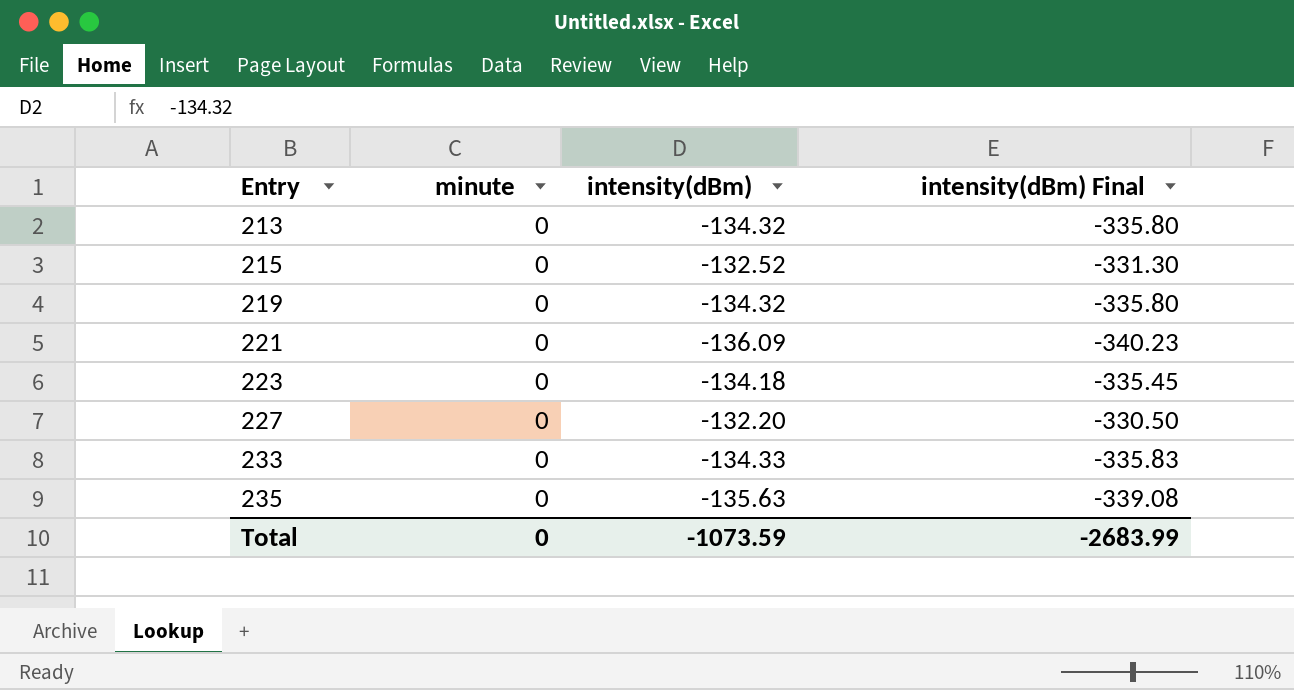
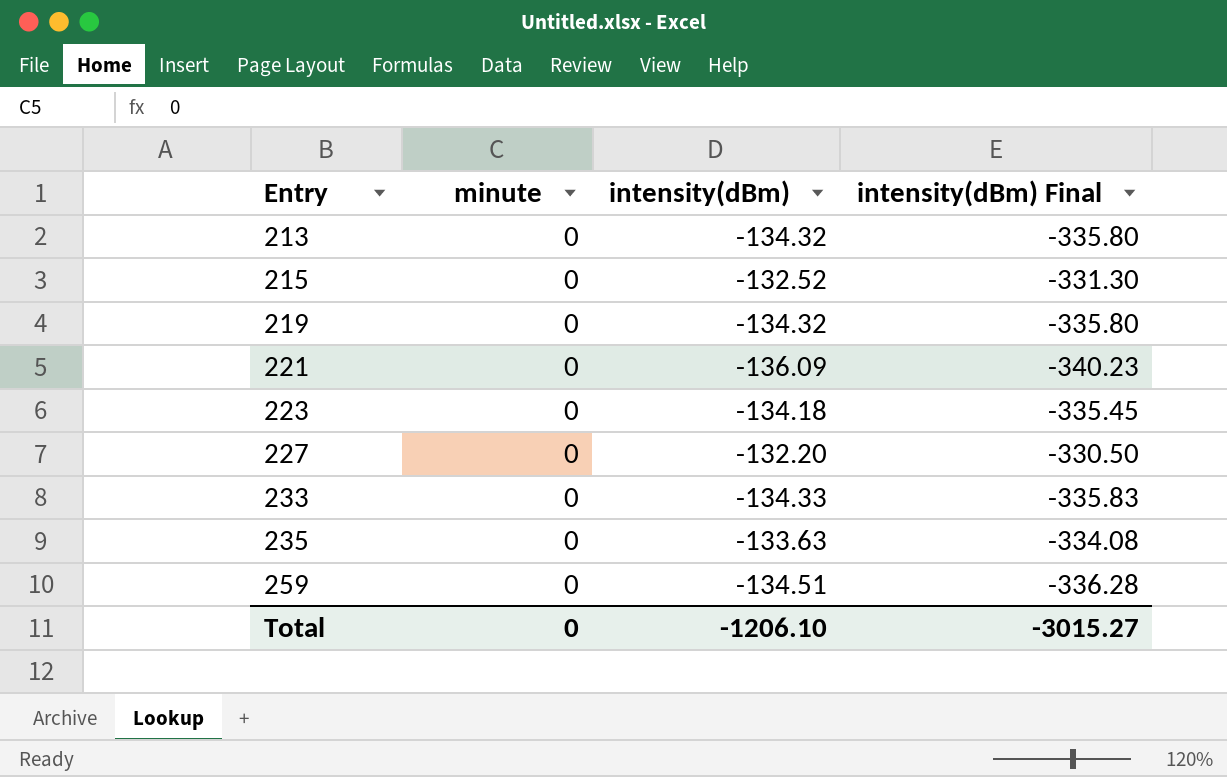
235 | intensity(dBm): -135.63 -> -133.63
235 | intensity(dBm) Final: -339.08 -> -334.08
row 259: none -> 0 | -134.51 | -336.28
Total | intensity(dBm): -1073.59 -> -1206.10
Total | intensity(dBm) Final: -2683.99 -> -3015.27

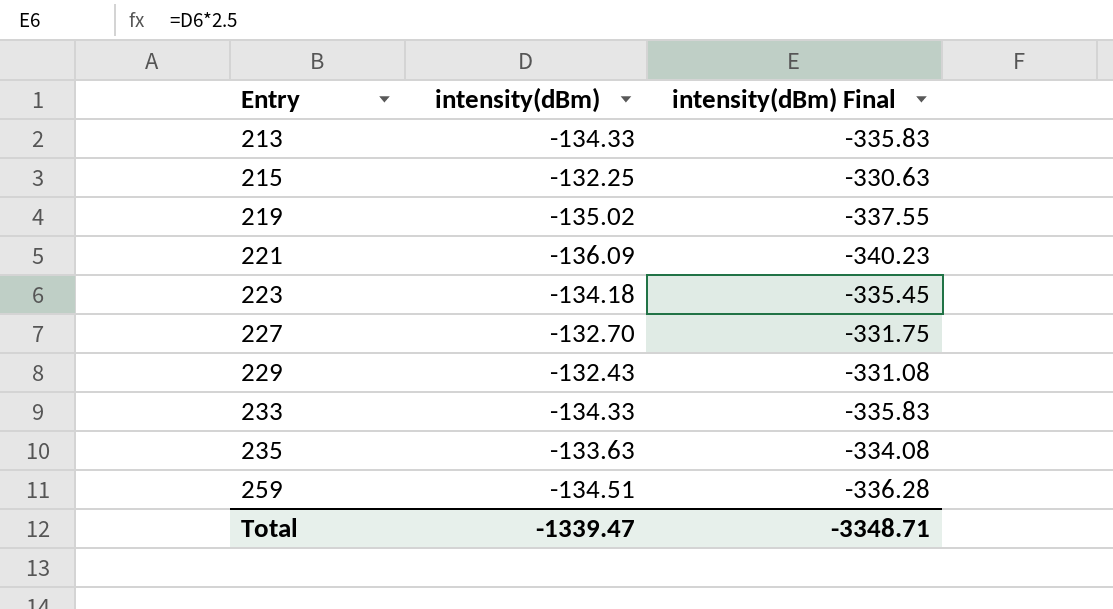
column minute | position: 2 -> none
213 | intensity(dBm): -134.32 -> -134.33
213 | intensity(dBm) Final: -335.80 -> -335.83
215 | intensity(dBm): -132.52 -> -132.25
215 | intensity(dBm) Final: -331.30 -> -330.63
219 | intensity(dBm): -134.32 -> -135.02
219 | intensity(dBm) Final: -335.80 -> -337.55
227 | intensity(dBm): -132.20 -> -132.70
227 | intensity(dBm) Final: -330.50 -> -331.75
row 229: none -> -132.43 | -331.08
Total | intensity(dBm): -1206.10 -> -1339.47
Total | intensity(dBm) Final: -3015.27 -> -3348.71

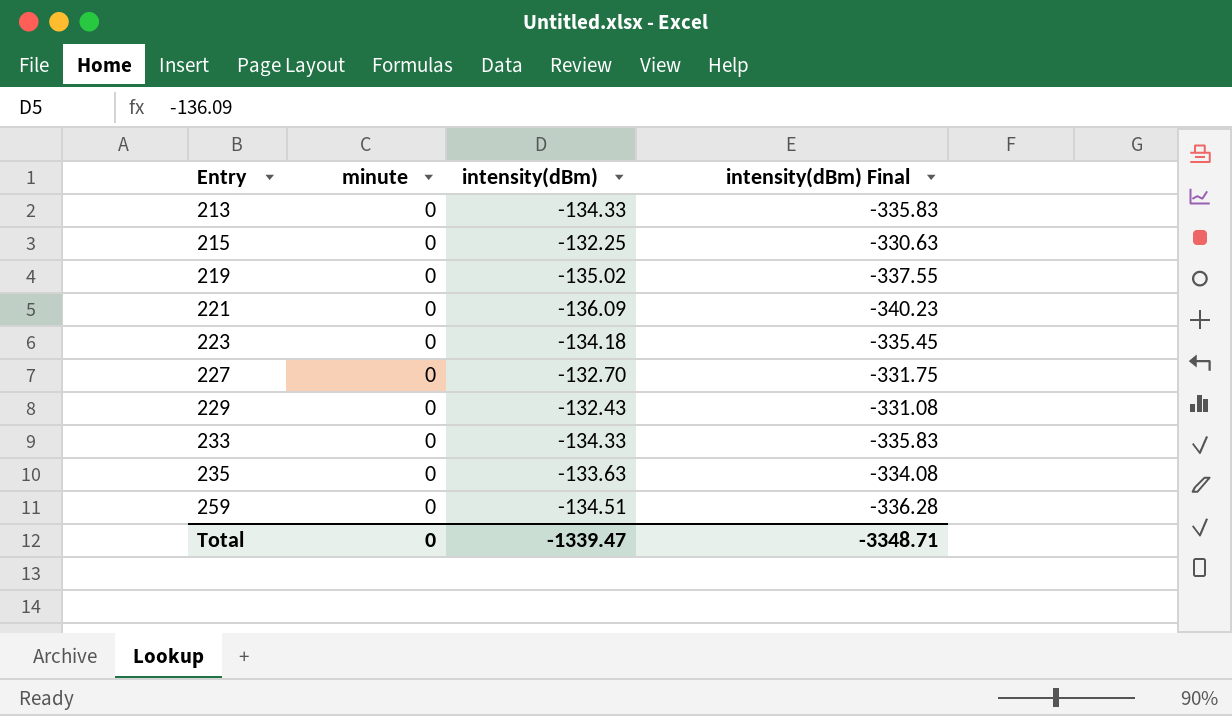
column minute | position: none -> 2

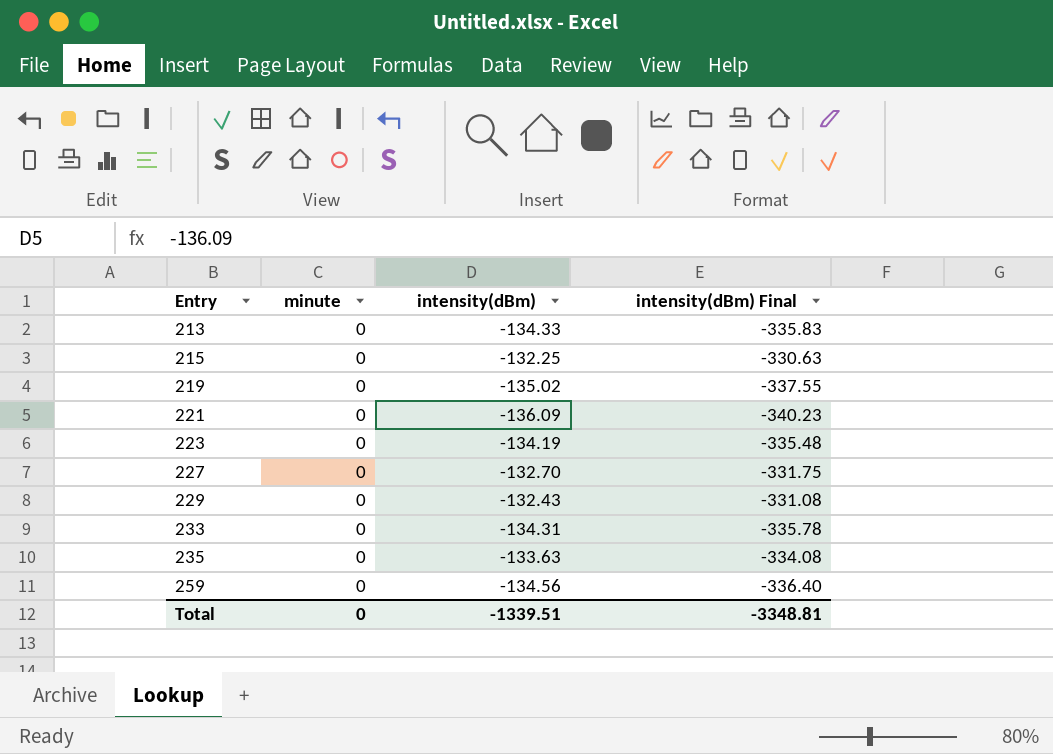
223 | intensity(dBm): -134.18 -> -134.19
223 | intensity(dBm) Final: -335.45 -> -335.48
233 | intensity(dBm): -134.33 -> -134.31
233 | intensity(dBm) Final: -335.83 -> -335.78
259 | intensity(dBm): -134.51 -> -134.56
259 | intensity(dBm) Final: -336.28 -> -336.40
Total | intensity(dBm): -1339.47 -> -1339.51
Total | intensity(dBm) Final: -3348.71 -> -3348.81

